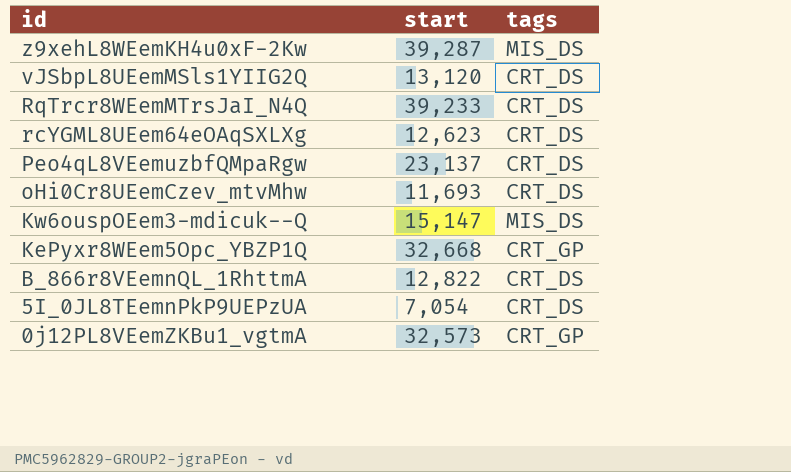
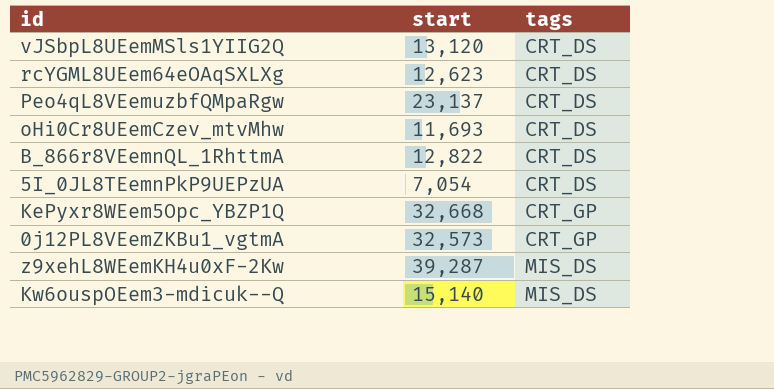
row order: id descending -> tags ascending
row RqTrcr8WEemMTrsJaI_N4Q: 39,233 | CRT_DS -> none
Kw6ouspOEem3-mdicuk--Q | start: 15,147 -> 15,140

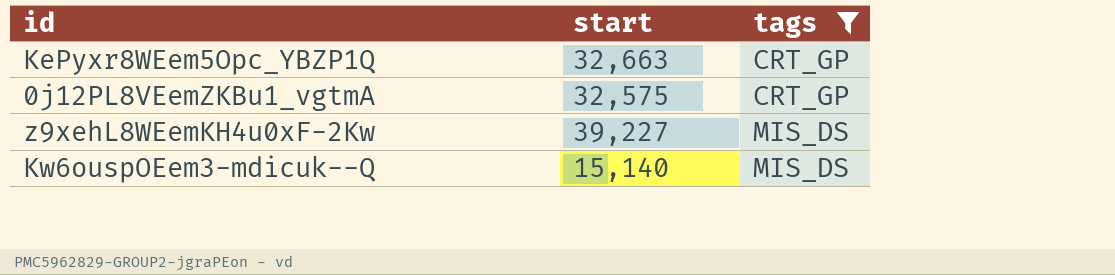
filter: none -> tags != CRT_DS
KePyxr8WEem5Opc_YBZP1Q | start: 32,668 -> 32,663
0j12PL8VEemZKBu1_vgtmA | start: 32,573 -> 32,575
z9xehL8WEemKH4u0xF-2Kw | start: 39,287 -> 39,227

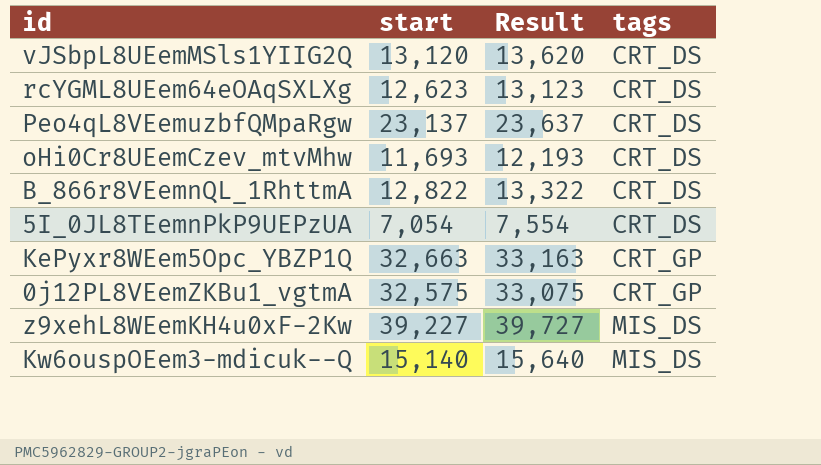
filter: tags != CRT_DS -> none
column Result | formula: none -> [start] + 500

